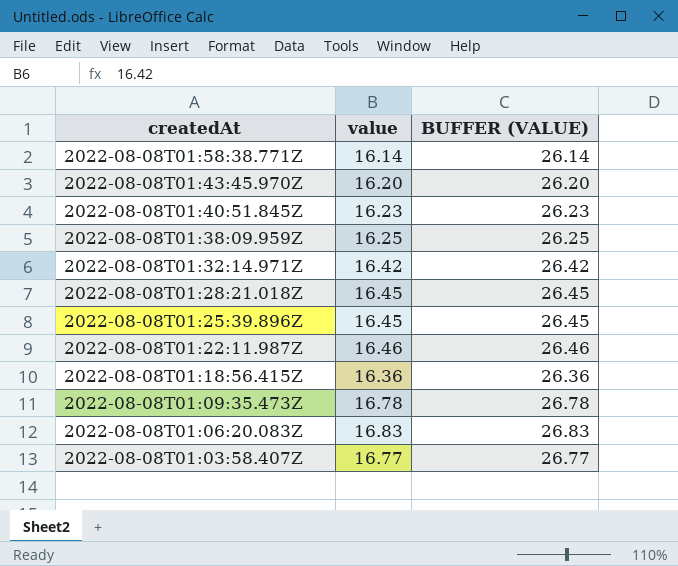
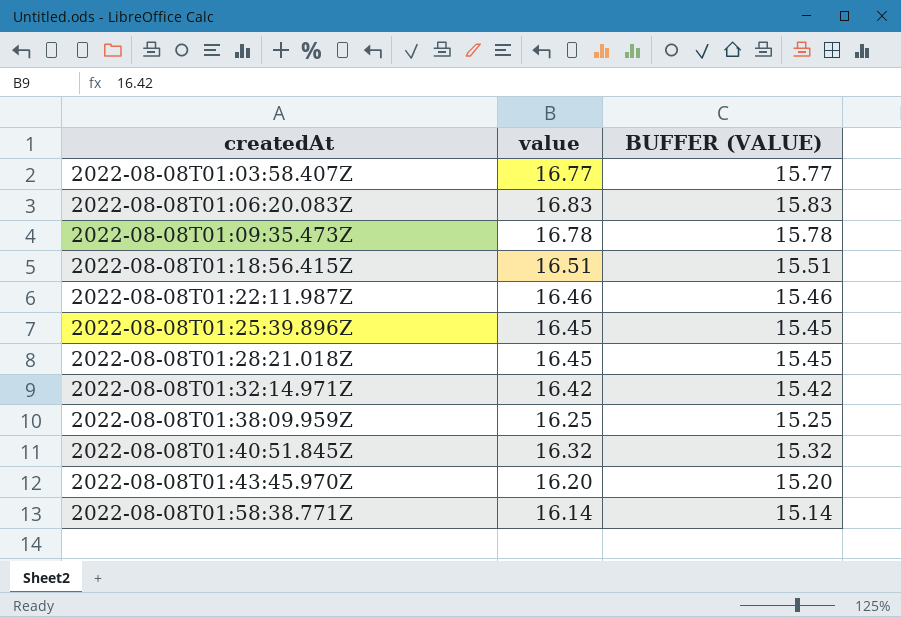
row order: createdAt descending -> createdAt ascending
column BUFFER (VALUE) | formula: [value] + 10 -> [value] - 1
2022-08-08T01:18:56.415Z | value: 16.36 -> 16.51
2022-08-08T01:40:51.845Z | value: 16.23 -> 16.32

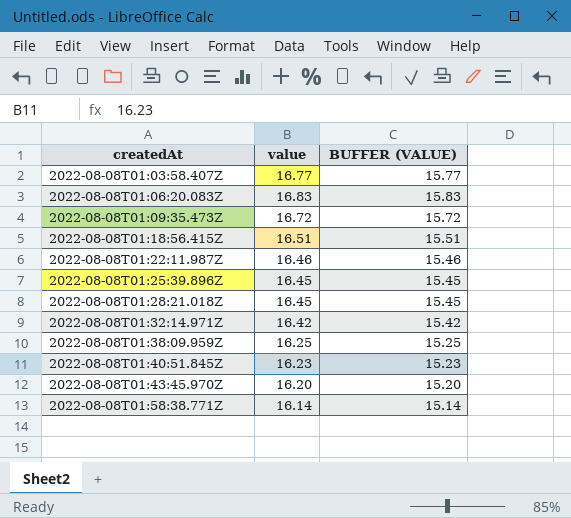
2022-08-08T01:09:35.473Z | value: 16.78 -> 16.72
2022-08-08T01:09:35.473Z | BUFFER (VALUE): 15.78 -> 15.72
2022-08-08T01:40:51.845Z | value: 16.32 -> 16.23
2022-08-08T01:40:51.845Z | BUFFER (VALUE): 15.32 -> 15.23

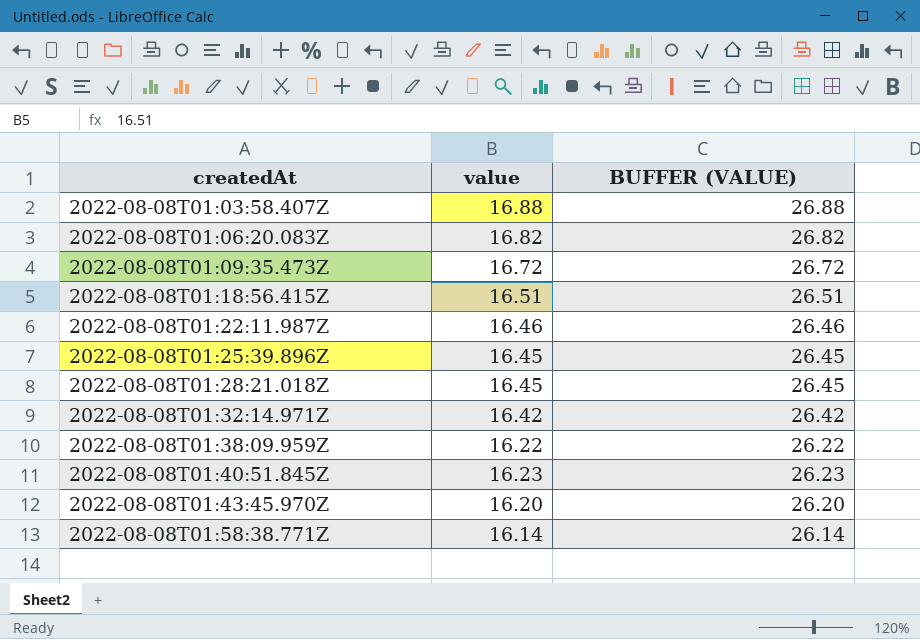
column BUFFER (VALUE) | formula: [value] - 1 -> [value] + 10
2022-08-08T01:03:58.407Z | value: 16.77 -> 16.88
2022-08-08T01:06:20.083Z | value: 16.83 -> 16.82
2022-08-08T01:38:09.959Z | value: 16.25 -> 16.22

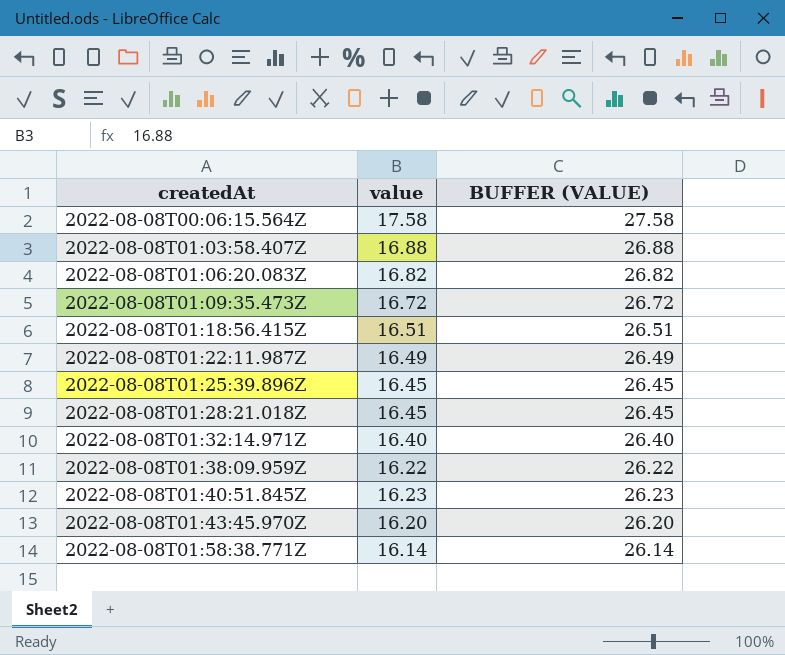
row 2022-08-08T00:06:15.564Z: none -> 17.58 | 27.58
2022-08-08T01:22:11.987Z | value: 16.46 -> 16.49
2022-08-08T01:22:11.987Z | BUFFER (VALUE): 26.46 -> 26.49
2022-08-08T01:32:14.971Z | value: 16.42 -> 16.40
2022-08-08T01:32:14.971Z | BUFFER (VALUE): 26.42 -> 26.40

